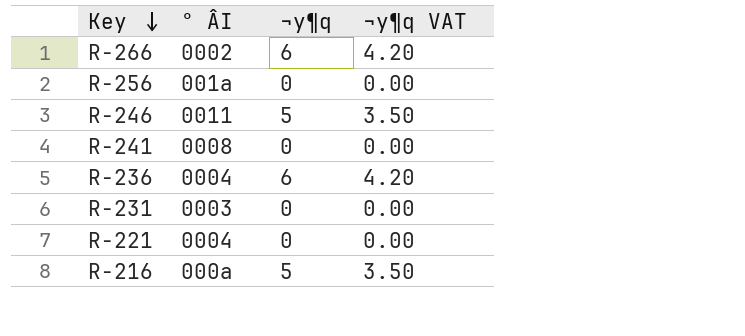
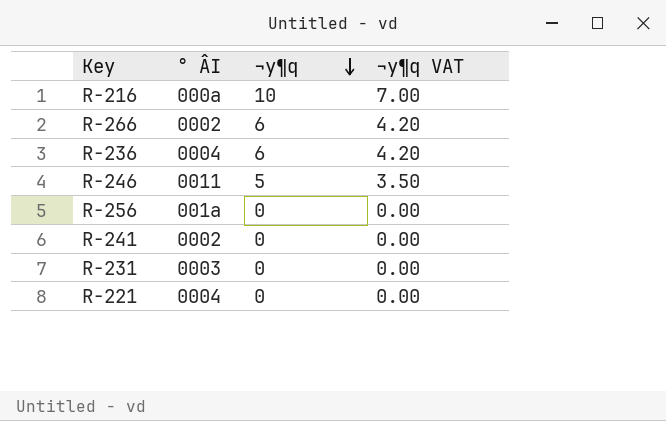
row order: Key descending -> ¬y¶q descending
R-216 | ¬y¶q: 5 -> 10
R-216 | ¬y¶q VAT: 3.50 -> 7.00
R-241 | ° ÂI: 0008 -> 0002

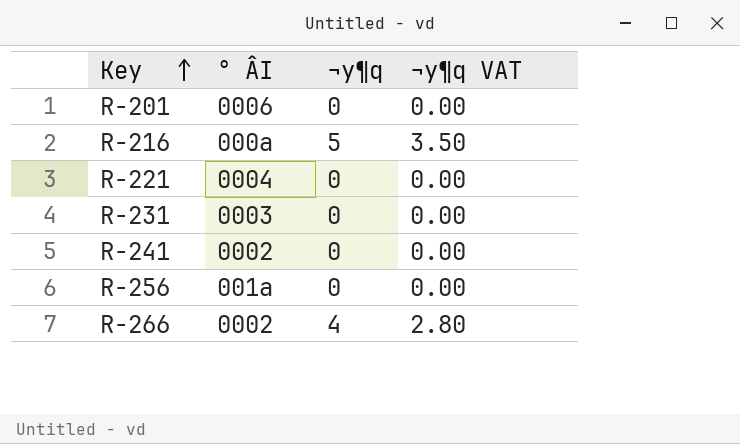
row order: ¬y¶q descending -> Key ascending
row R-236: 0004 | 6 | 4.20 -> none
row R-246: 0011 | 5 | 3.50 -> none
row R-201: none -> 0006 | 0 | 0.00
R-216 | ¬y¶q: 10 -> 5
R-216 | ¬y¶q VAT: 7.00 -> 3.50
R-266 | ¬y¶q: 6 -> 4
R-266 | ¬y¶q VAT: 4.20 -> 2.80

